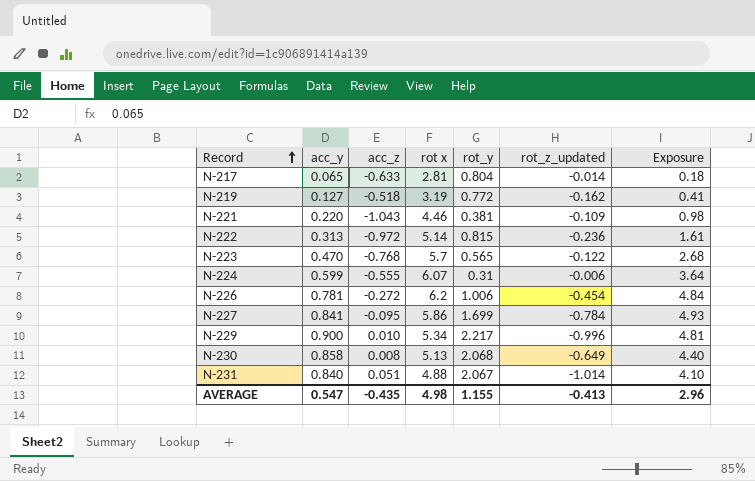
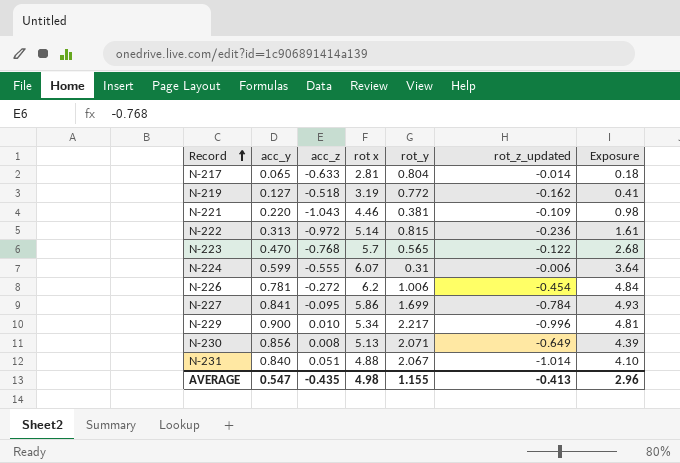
N-230 | acc_y: 0.858 -> 0.856
N-230 | rot_y: 2.068 -> 2.071
N-230 | Exposure: 4.40 -> 4.39

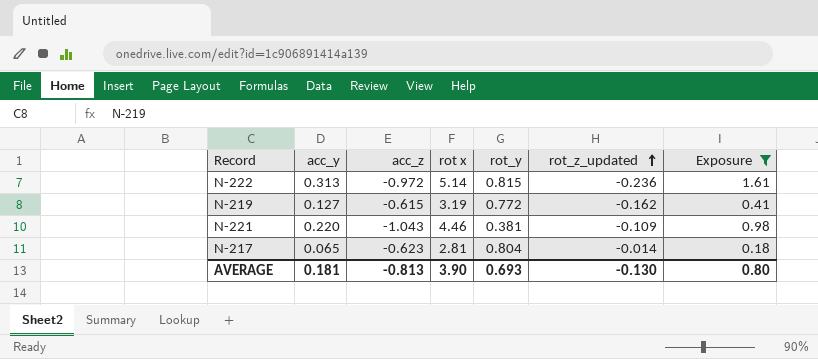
filter: none -> Exposure <= 1.61
row order: Record ascending -> rot_z_updated ascending
N-219 | acc_z: -0.518 -> -0.615
N-217 | acc_z: -0.633 -> -0.623
AVERAGE | acc_y: 0.547 -> 0.181
AVERAGE | acc_z: -0.435 -> -0.813
AVERAGE | rot x: 4.98 -> 3.90
AVERAGE | rot_y: 1.155 -> 0.693
AVERAGE | rot_z_updated: -0.413 -> -0.130
AVERAGE | Exposure: 2.96 -> 0.80

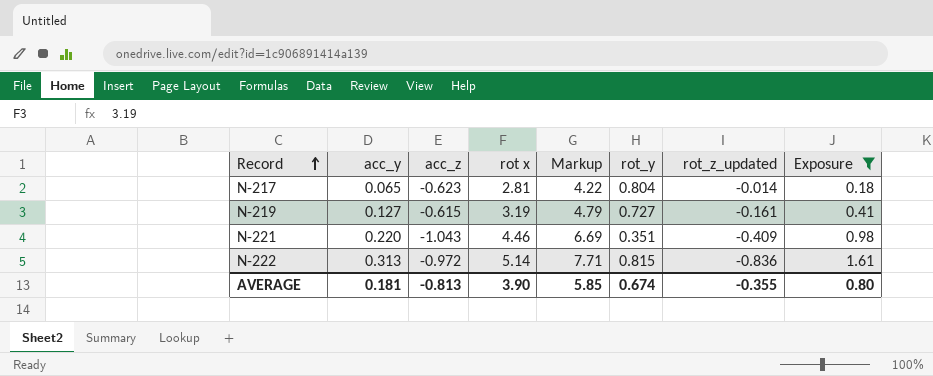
row order: rot_z_updated ascending -> Record ascending
column Markup | formula: none -> [rot x] * 1.5
N-219 | rot_y: 0.772 -> 0.727
N-219 | rot_z_updated: -0.162 -> -0.161
N-221 | rot_y: 0.381 -> 0.351
N-221 | rot_z_updated: -0.109 -> -0.409
N-222 | rot_z_updated: -0.236 -> -0.836
AVERAGE | rot_y: 0.693 -> 0.674
AVERAGE | rot_z_updated: -0.130 -> -0.355

